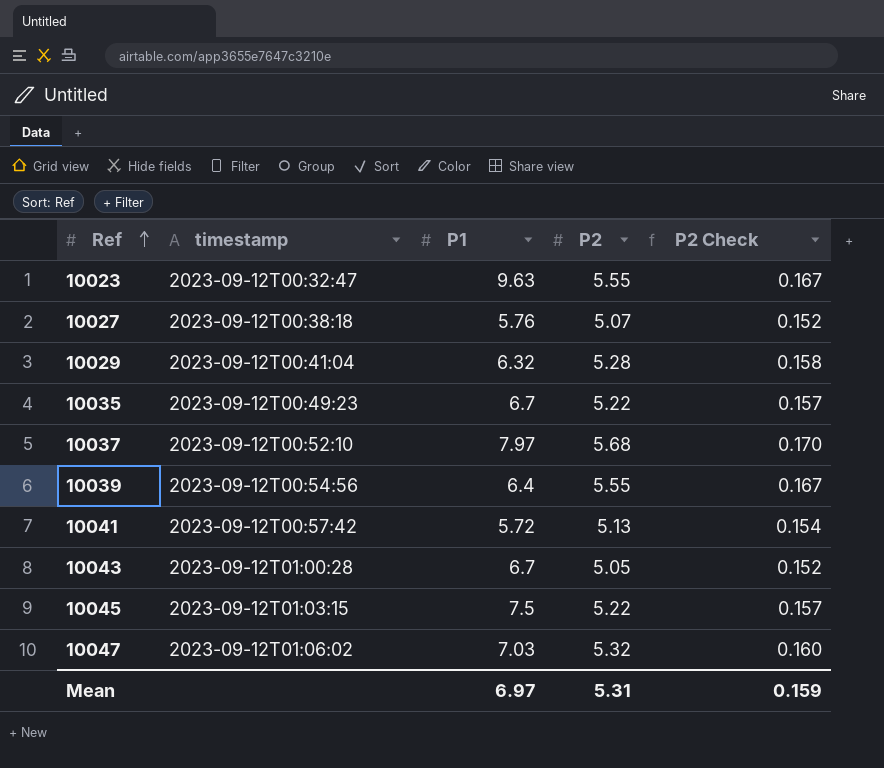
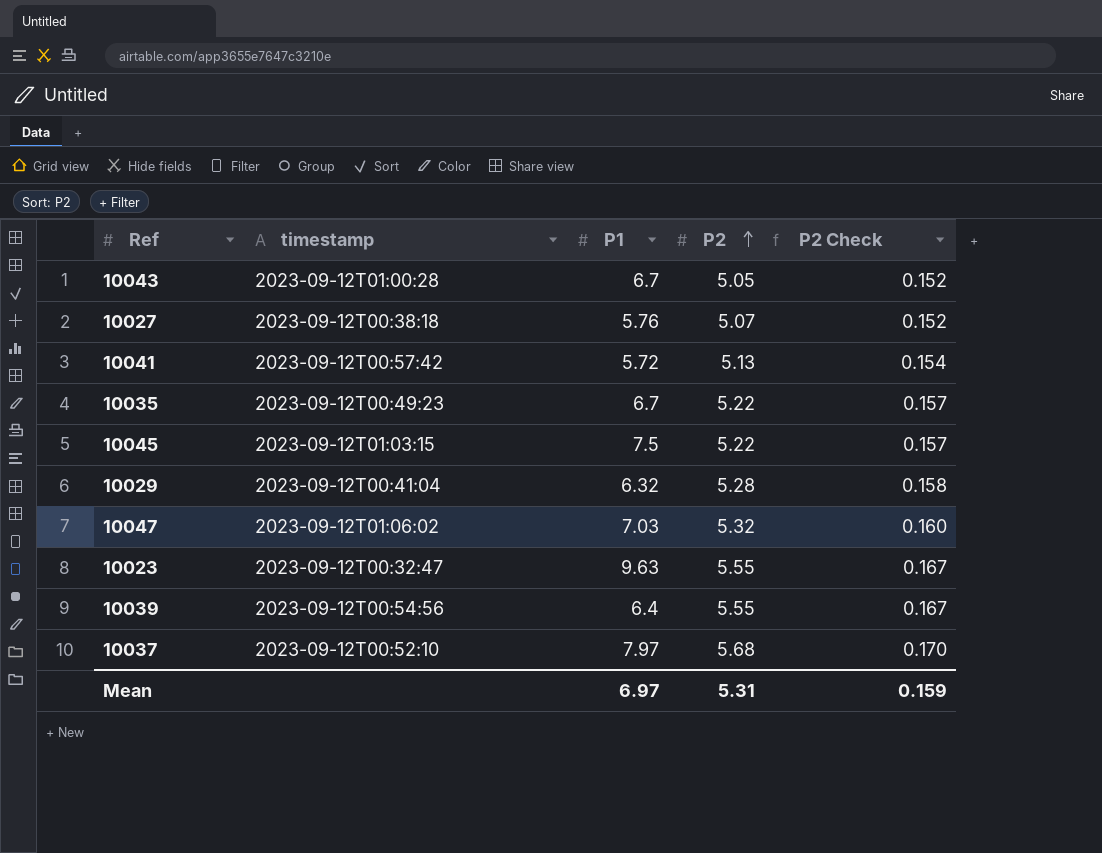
row order: Ref ascending -> P2 ascending

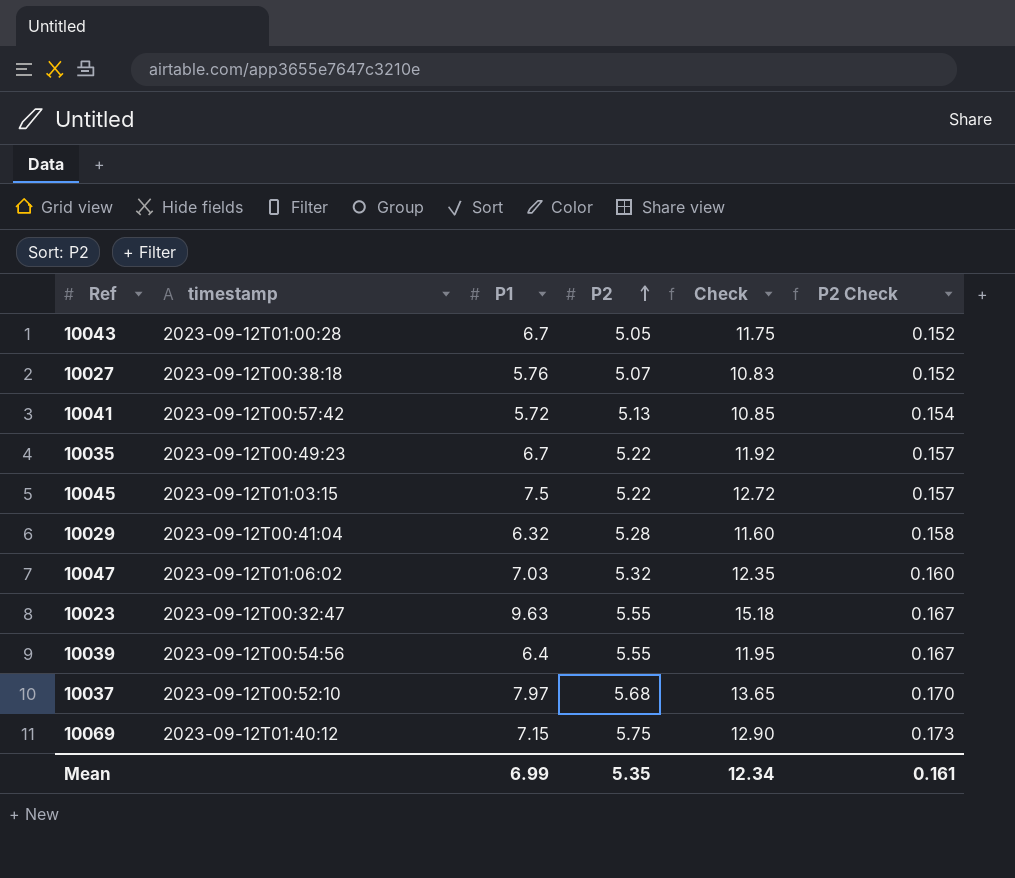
column Check | formula: none -> [P1] + [P2]
row 10069: none -> 2023-09-12T01:40:12 | 7.15 | 5.75 | 12.90 | 0.173
Mean | P1: 6.97 -> 6.99
Mean | P2: 5.31 -> 5.35
Mean | P2 Check: 0.159 -> 0.161

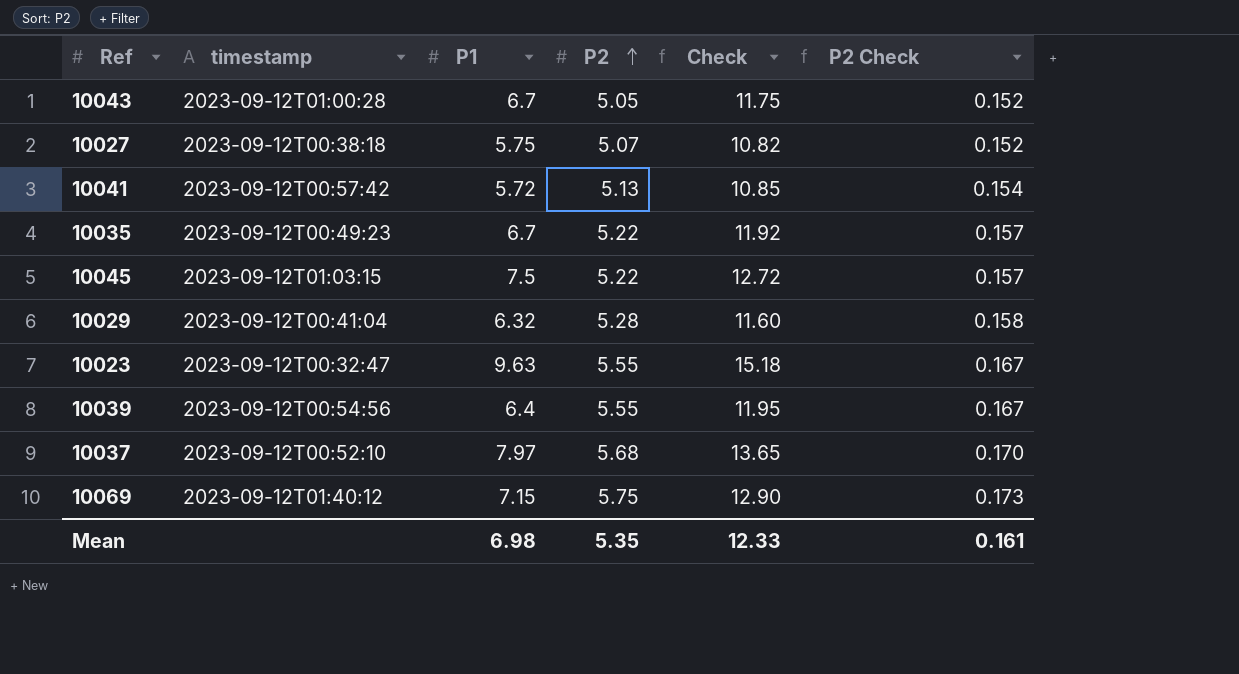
row 10047: 2023-09-12T01:06:02 | 7.03 | 5.32 | 12.35 | 0.160 -> none
10027 | P1: 5.76 -> 5.75
10027 | Check: 10.83 -> 10.82
Mean | P1: 6.99 -> 6.98
Mean | Check: 12.34 -> 12.33

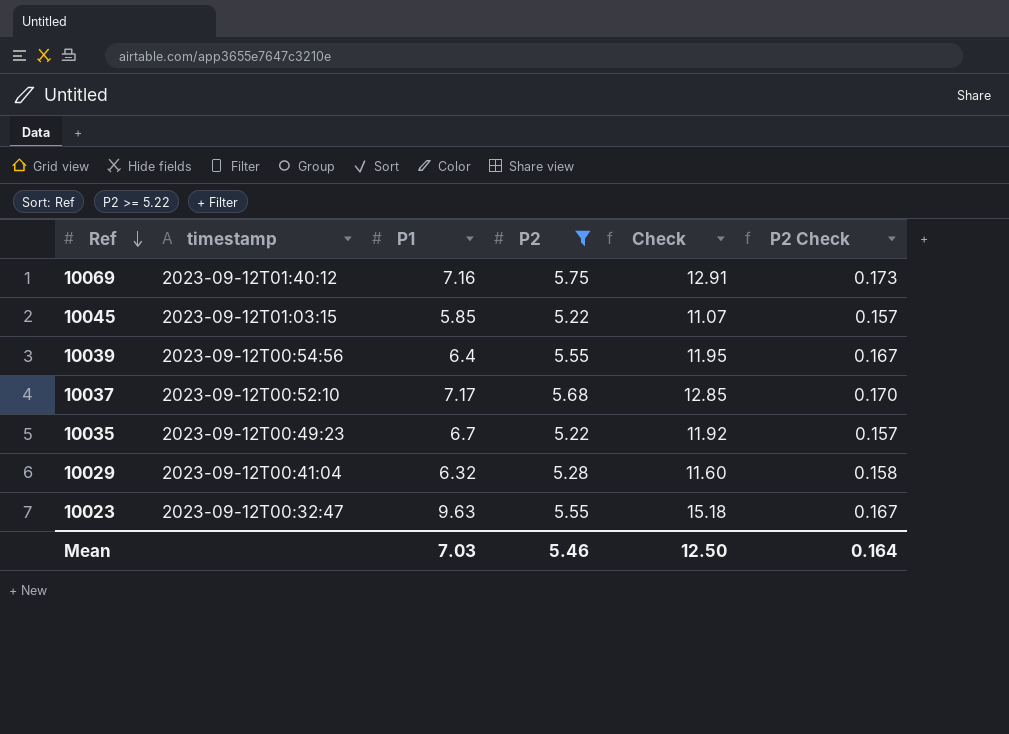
filter: none -> P2 >= 5.22
row order: P2 ascending -> Ref descending
10069 | P1: 7.15 -> 7.16
10069 | Check: 12.90 -> 12.91
10045 | P1: 7.5 -> 5.85
10045 | Check: 12.72 -> 11.07
10037 | P1: 7.97 -> 7.17
10037 | Check: 13.65 -> 12.85
Mean | P1: 6.98 -> 7.03
Mean | P2: 5.35 -> 5.46
Mean | Check: 12.33 -> 12.50
Mean | P2 Check: 0.161 -> 0.164

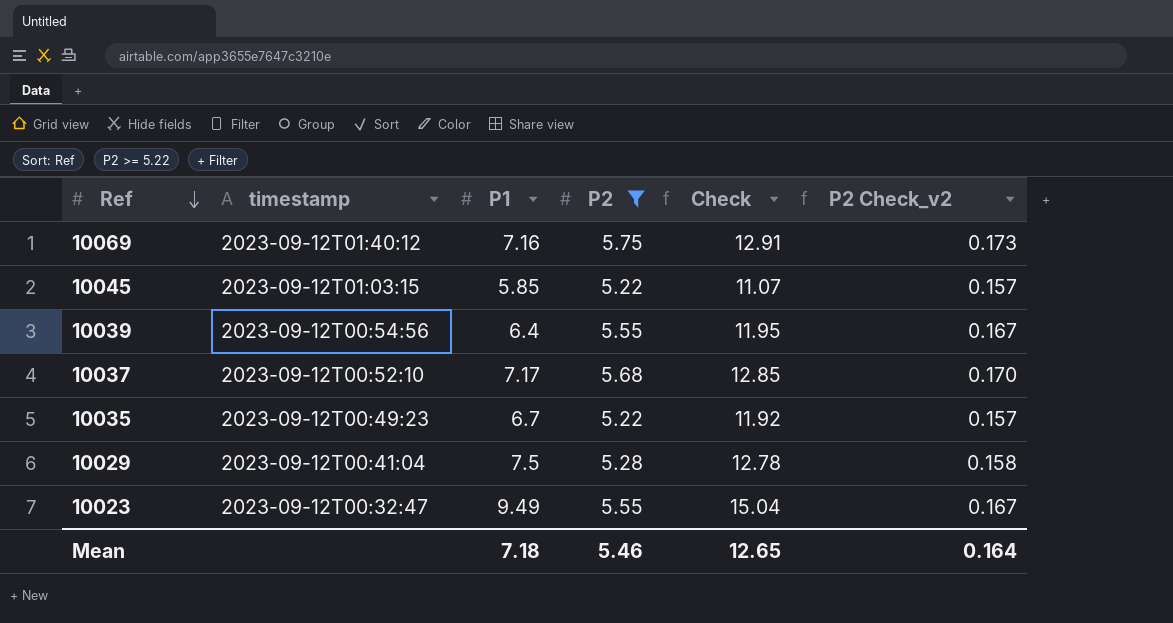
column name: P2 Check -> P2 Check_v2
10029 | P1: 6.32 -> 7.5
10029 | Check: 11.60 -> 12.78
10023 | P1: 9.63 -> 9.49
10023 | Check: 15.18 -> 15.04
Mean | P1: 7.03 -> 7.18
Mean | Check: 12.50 -> 12.65

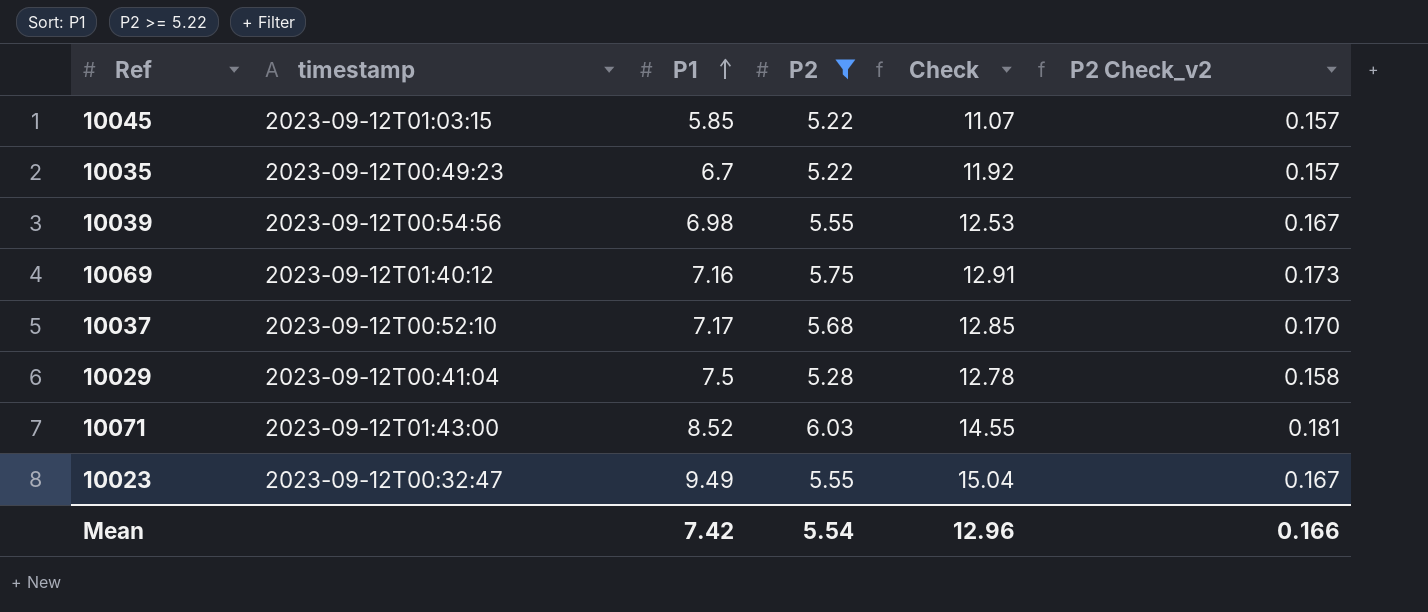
row order: Ref descending -> P1 ascending
10039 | P1: 6.4 -> 6.98
10039 | Check: 11.95 -> 12.53
row 10071: none -> 2023-09-12T01:43:00 | 8.52 | 6.03 | 14.55 | 0.181
Mean | P1: 7.18 -> 7.42
Mean | P2: 5.46 -> 5.54
Mean | Check: 12.65 -> 12.96
Mean | P2 Check_v2: 0.164 -> 0.166

